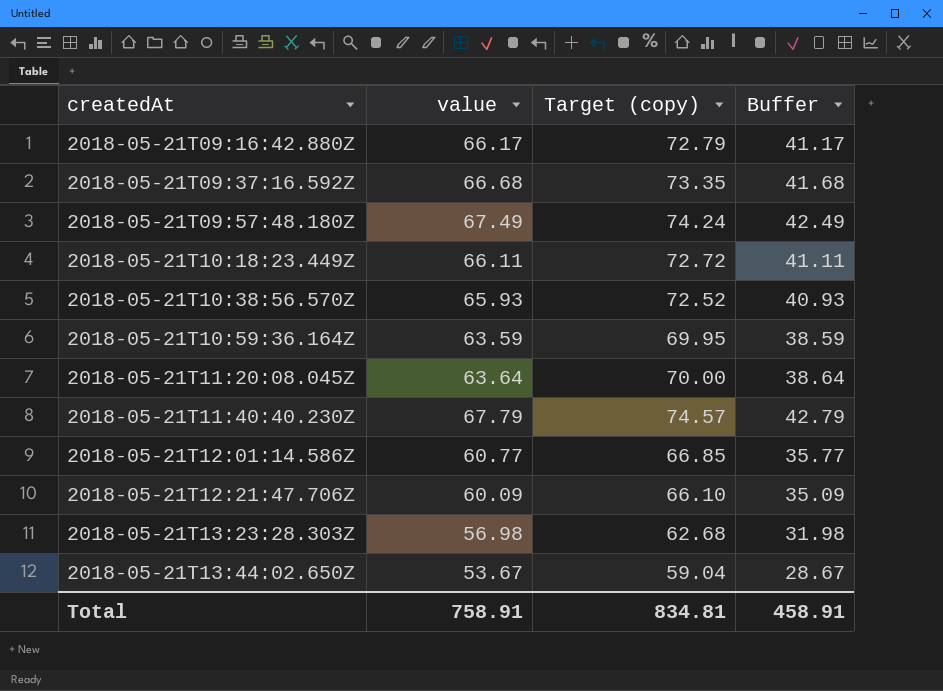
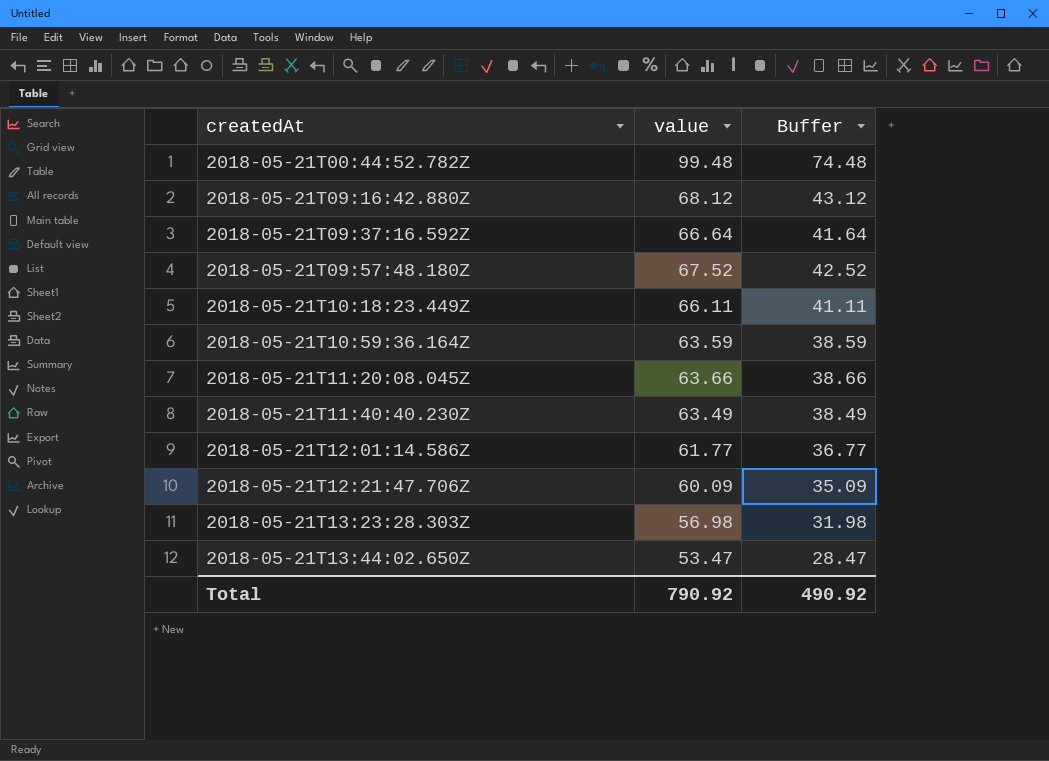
column Target (copy) | formula: [value] * 1.1 -> none
row 2018-05-21T10:38:56.570Z: 65.93 | 72.52 | 40.93 -> none
row 2018-05-21T00:44:52.782Z: none -> 99.48 | 74.48
2018-05-21T09:16:42.880Z | value: 66.17 -> 68.12
2018-05-21T09:16:42.880Z | Buffer: 41.17 -> 43.12
2018-05-21T09:37:16.592Z | value: 66.68 -> 66.64
2018-05-21T09:37:16.592Z | Buffer: 41.68 -> 41.64
2018-05-21T09:57:48.180Z | value: 67.49 -> 67.52
2018-05-21T09:57:48.180Z | Buffer: 42.49 -> 42.52
2018-05-21T11:20:08.045Z | value: 63.64 -> 63.66
2018-05-21T11:20:08.045Z | Buffer: 38.64 -> 38.66
2018-05-21T11:40:40.230Z | value: 67.79 -> 63.49
2018-05-21T11:40:40.230Z | Buffer: 42.79 -> 38.49
2018-05-21T12:01:14.586Z | value: 60.77 -> 61.77
2018-05-21T12:01:14.586Z | Buffer: 35.77 -> 36.77
2018-05-21T13:44:02.650Z | value: 53.67 -> 53.47
2018-05-21T13:44:02.650Z | Buffer: 28.67 -> 28.47
Total | value: 758.91 -> 790.92
Total | Buffer: 458.91 -> 490.92

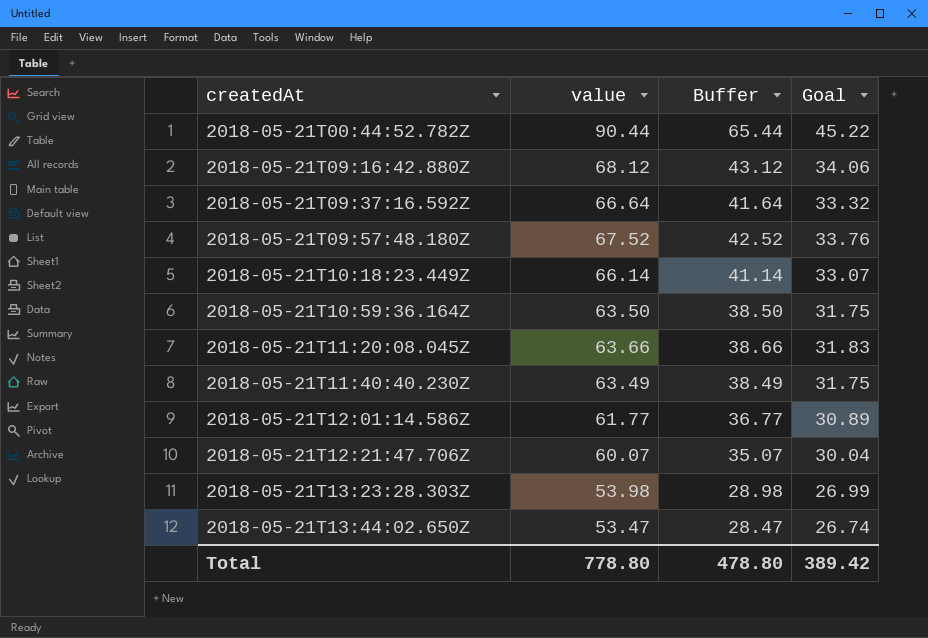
column Goal | formula: none -> [value] * 0.5
2018-05-21T00:44:52.782Z | value: 99.48 -> 90.44
2018-05-21T00:44:52.782Z | Buffer: 74.48 -> 65.44
2018-05-21T10:18:23.449Z | value: 66.11 -> 66.14
2018-05-21T10:18:23.449Z | Buffer: 41.11 -> 41.14
2018-05-21T10:59:36.164Z | value: 63.59 -> 63.50
2018-05-21T10:59:36.164Z | Buffer: 38.59 -> 38.50
2018-05-21T12:21:47.706Z | value: 60.09 -> 60.07
2018-05-21T12:21:47.706Z | Buffer: 35.09 -> 35.07
2018-05-21T13:23:28.303Z | value: 56.98 -> 53.98
2018-05-21T13:23:28.303Z | Buffer: 31.98 -> 28.98
Total | value: 790.92 -> 778.80
Total | Buffer: 490.92 -> 478.80

